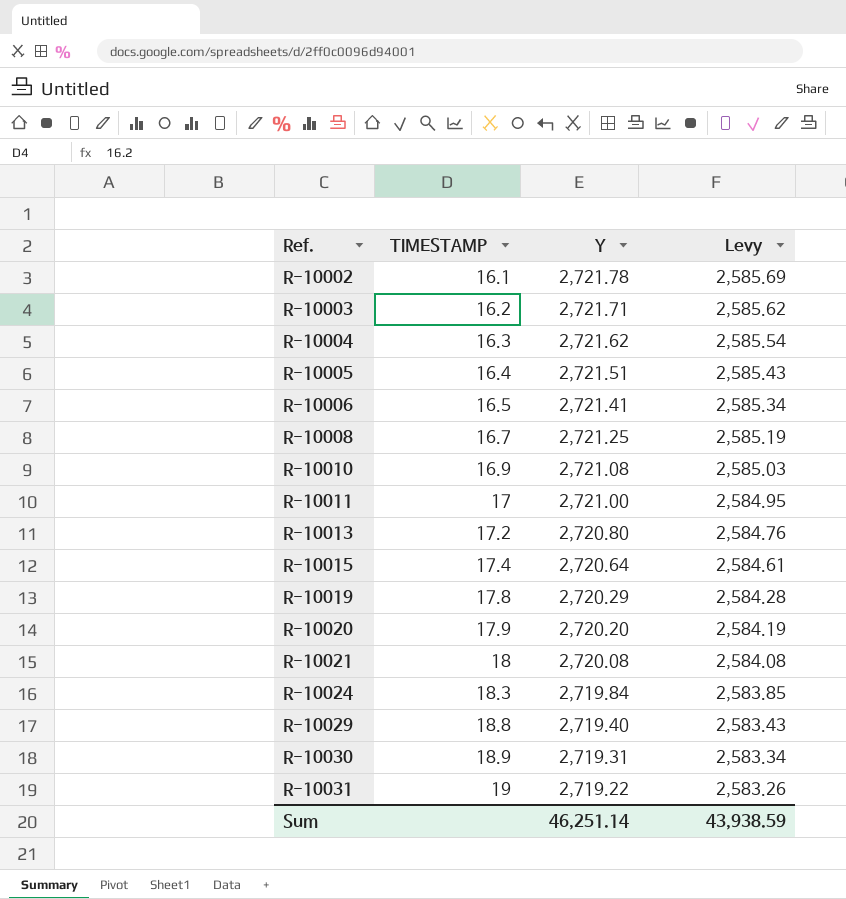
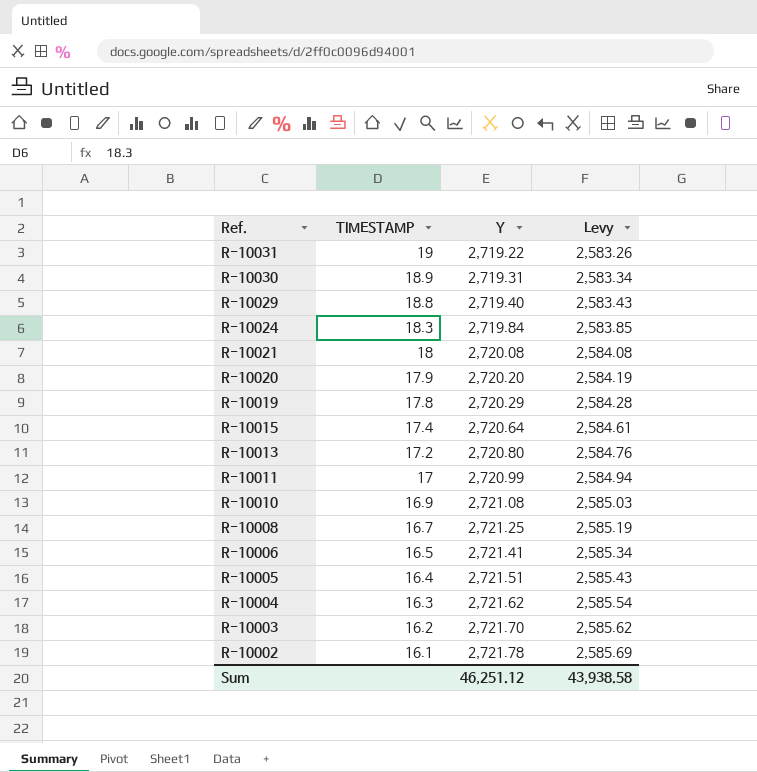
row order: Ref. ascending -> Ref. descending
R-10011 | Y: 2,721.00 -> 2,720.99
R-10011 | Levy: 2,584.95 -> 2,584.94
R-10003 | Y: 2,721.71 -> 2,721.70
Sum | Y: 46,251.14 -> 46,251.12
Sum | Levy: 43,938.59 -> 43,938.58

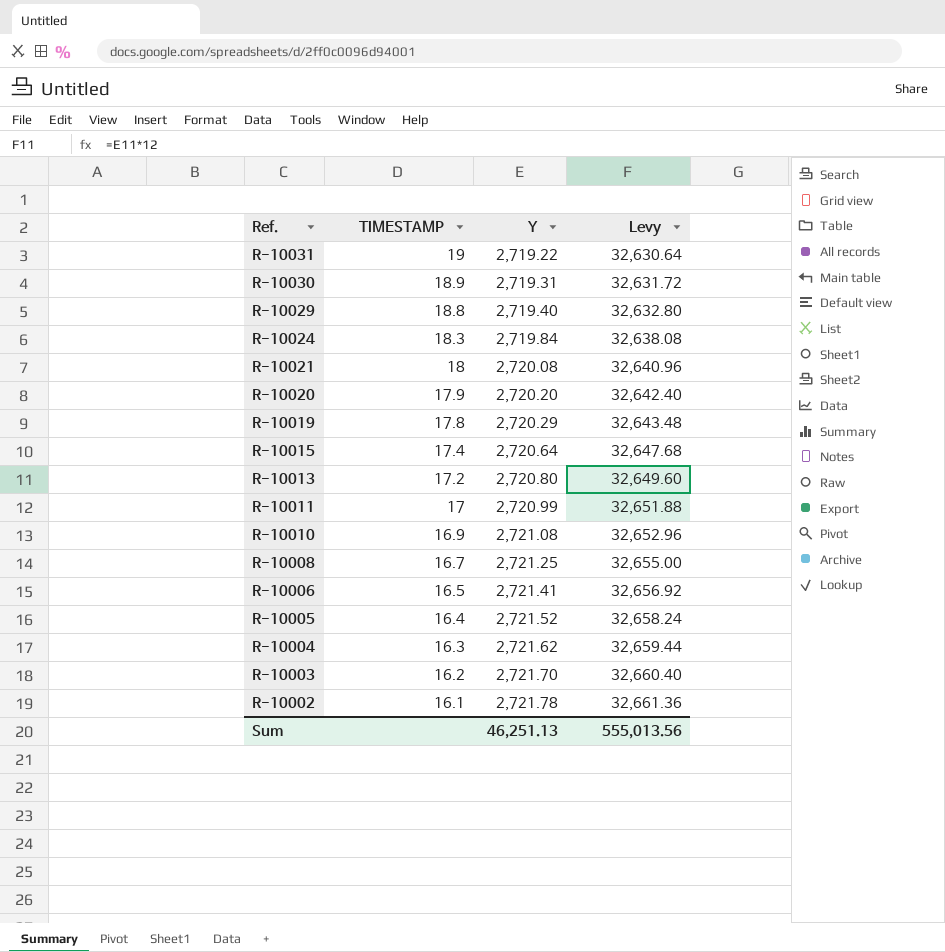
column Levy | formula: [Y] * 0.95 -> [Y] * 12
R-10005 | Y: 2,721.51 -> 2,721.52
Sum | Y: 46,251.12 -> 46,251.13
Sum | Levy: 43,938.58 -> 555,013.56

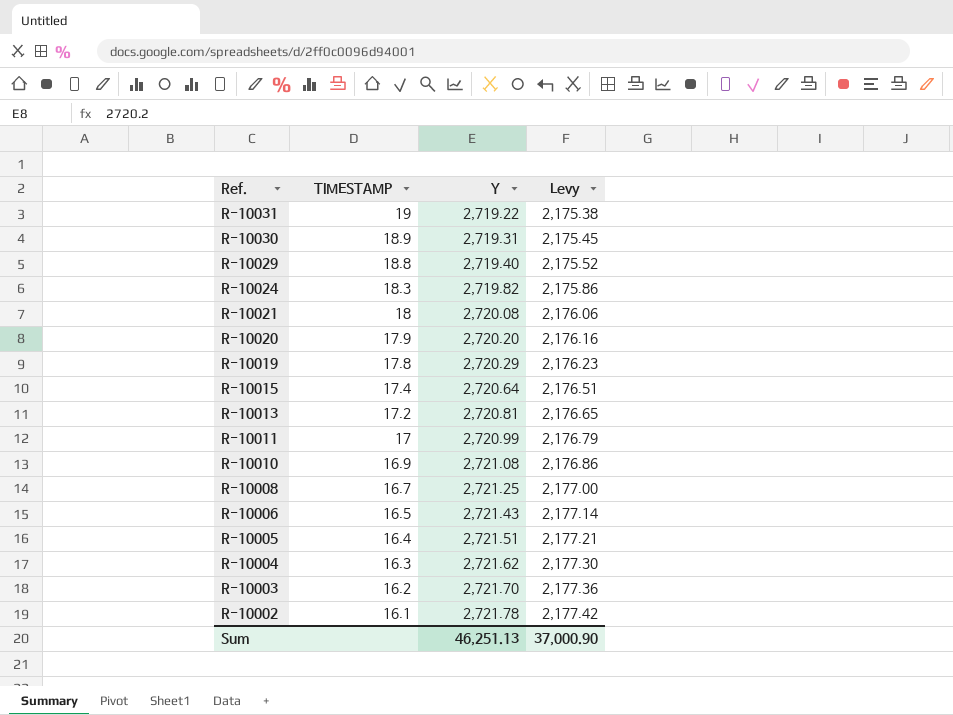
column Levy | formula: [Y] * 12 -> [Y] * 0.8
R-10024 | Y: 2,719.84 -> 2,719.82
R-10013 | Y: 2,720.80 -> 2,720.81
R-10006 | Y: 2,721.41 -> 2,721.43
R-10005 | Y: 2,721.52 -> 2,721.51
Sum | Levy: 555,013.56 -> 37,000.90

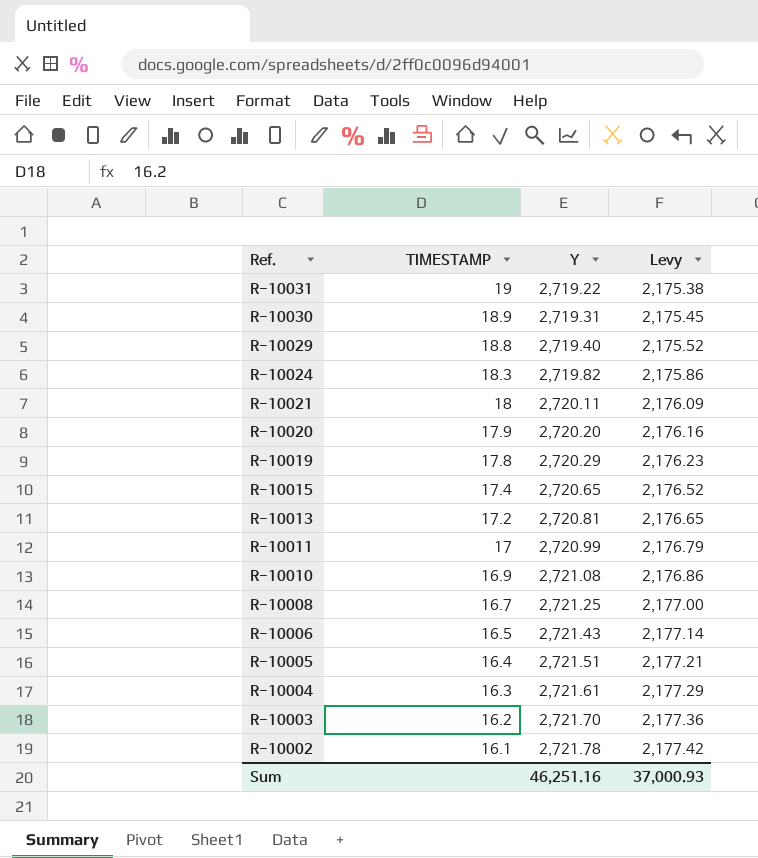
R-10021 | Y: 2,720.08 -> 2,720.11
R-10021 | Levy: 2,176.06 -> 2,176.09
R-10015 | Y: 2,720.64 -> 2,720.65
R-10015 | Levy: 2,176.51 -> 2,176.52
R-10004 | Y: 2,721.62 -> 2,721.61
R-10004 | Levy: 2,177.30 -> 2,177.29
Sum | Y: 46,251.13 -> 46,251.16
Sum | Levy: 37,000.90 -> 37,000.93

